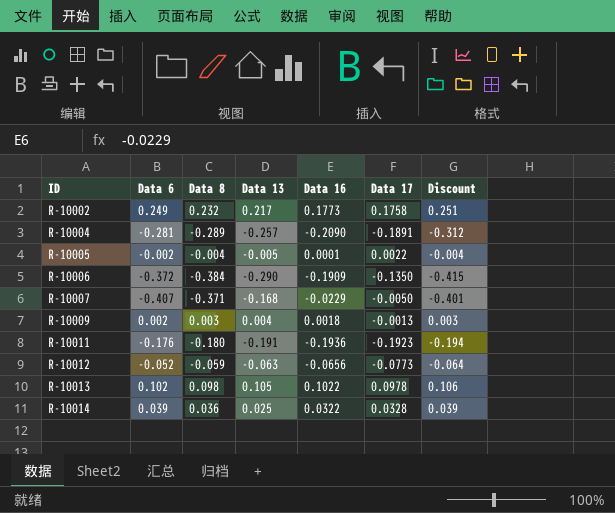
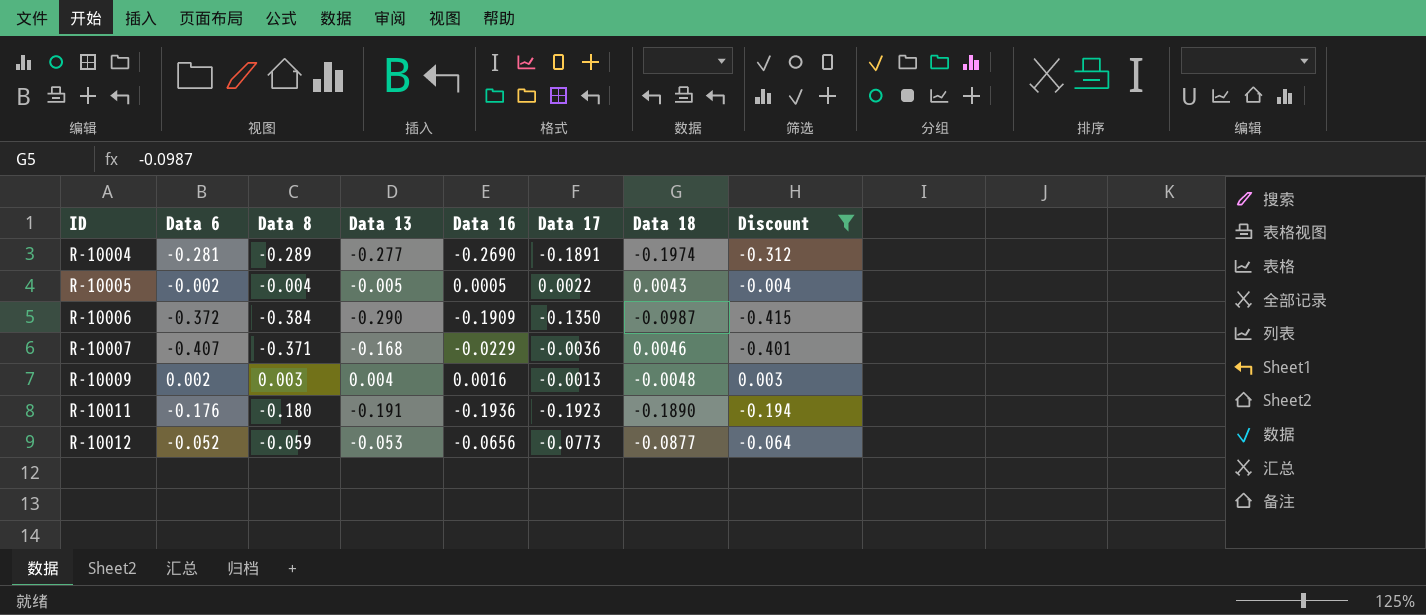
filter: none -> Discount <= 0.003
column Data 18 | position: none -> 7
R-10004 | Data 13: -0.257 -> -0.277
R-10004 | Data 16: -0.2090 -> -0.2690
R-10005 | Data 16: 0.0001 -> 0.0005
R-10007 | Data 17: -0.0050 -> -0.0036
R-10009 | Data 16: 0.0018 -> 0.0016
R-10012 | Data 13: -0.063 -> -0.053

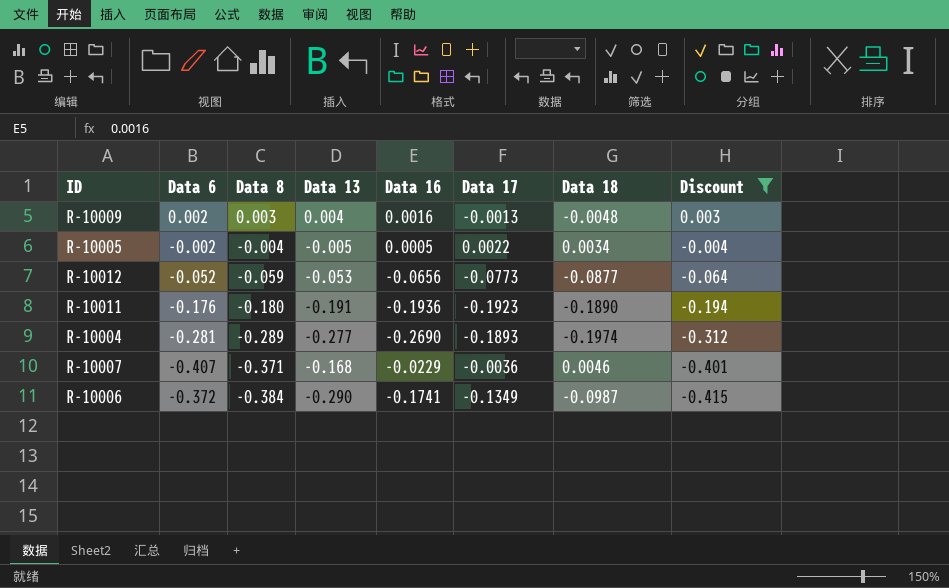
row order: ID ascending -> Data 8 descending
R-10005 | Data 18: 0.0043 -> 0.0034
R-10004 | Data 17: -0.1891 -> -0.1893
R-10006 | Data 16: -0.1909 -> -0.1741
R-10006 | Data 17: -0.1350 -> -0.1349

